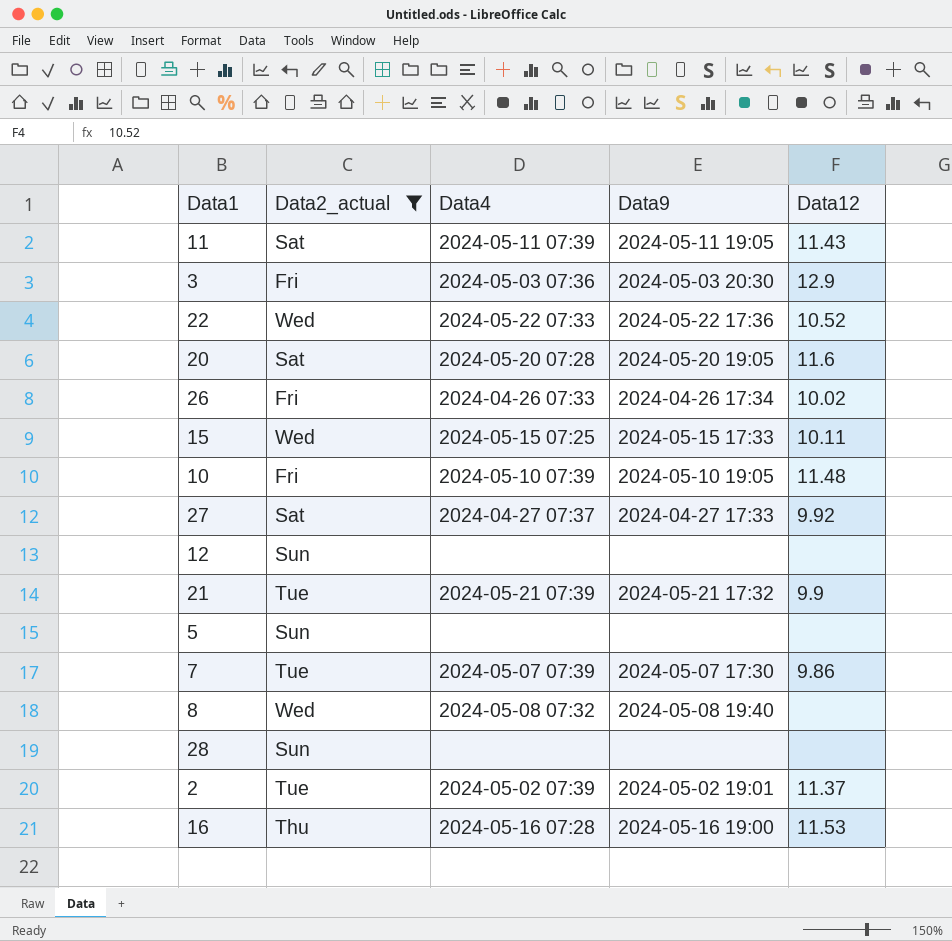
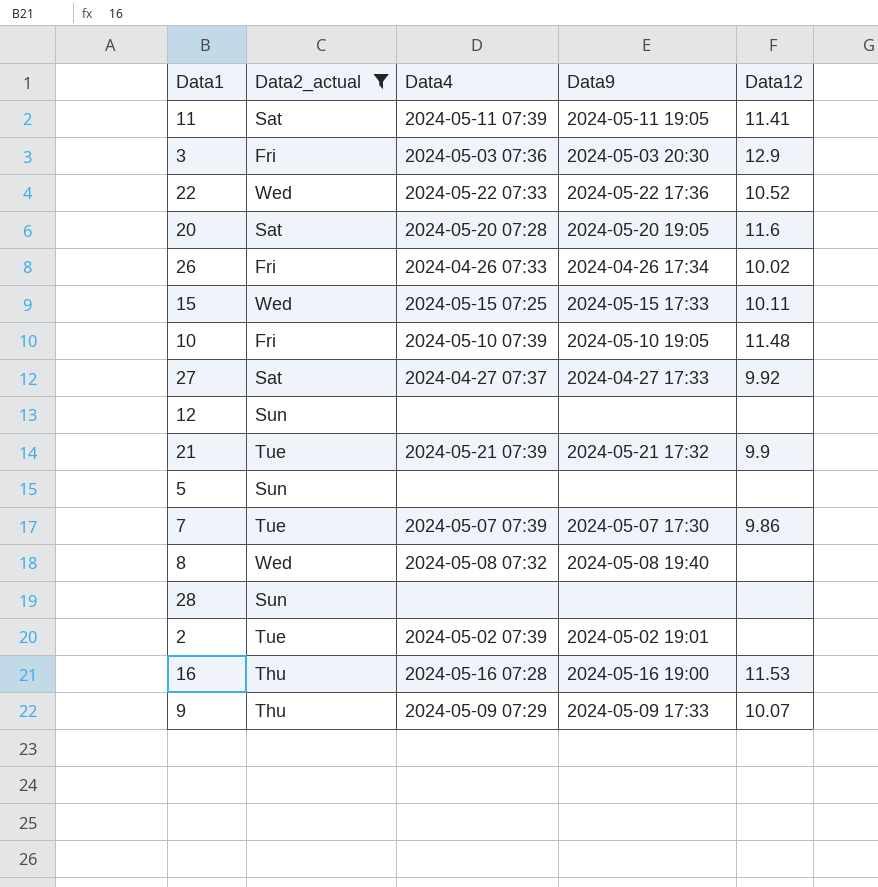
11 | Data12: 11.43 -> 11.41
2 | Data12: 11.37 -> none
row 9: none -> Thu | 2024-05-09 07:29 | 2024-05-09 17:33 | 10.07

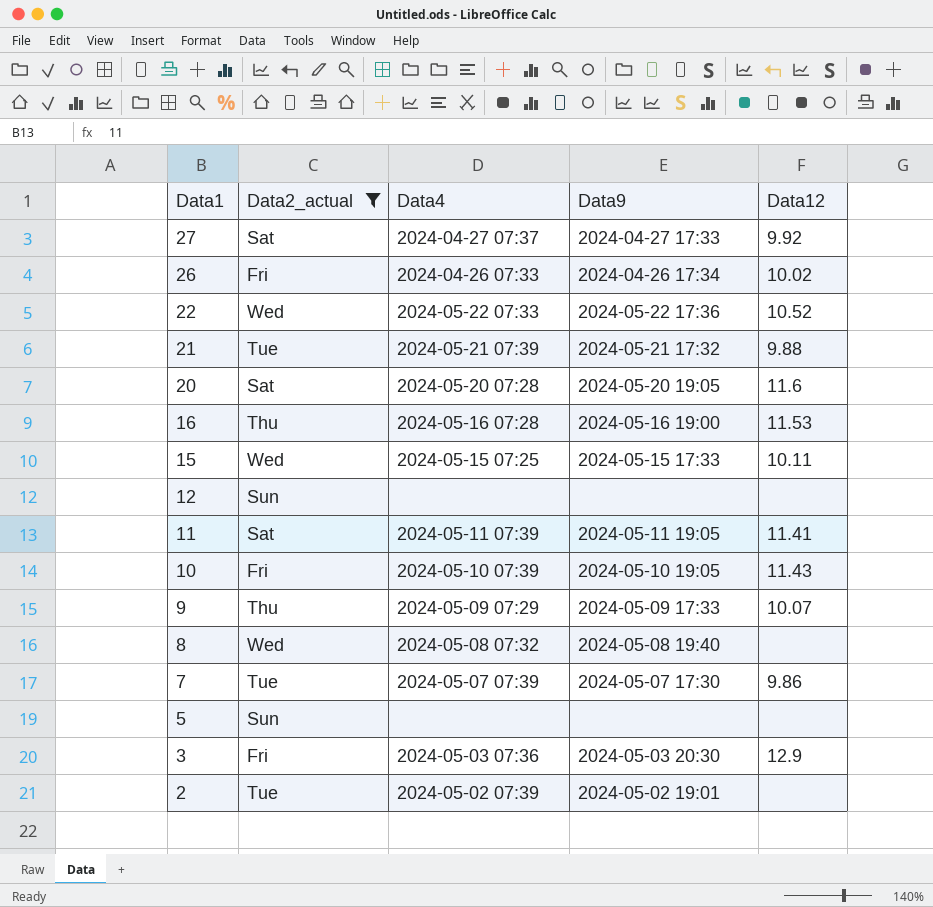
row order: none -> Data1 descending
row 28: Sun | none | none | none -> none
21 | Data12: 9.9 -> 9.88
10 | Data12: 11.48 -> 11.43

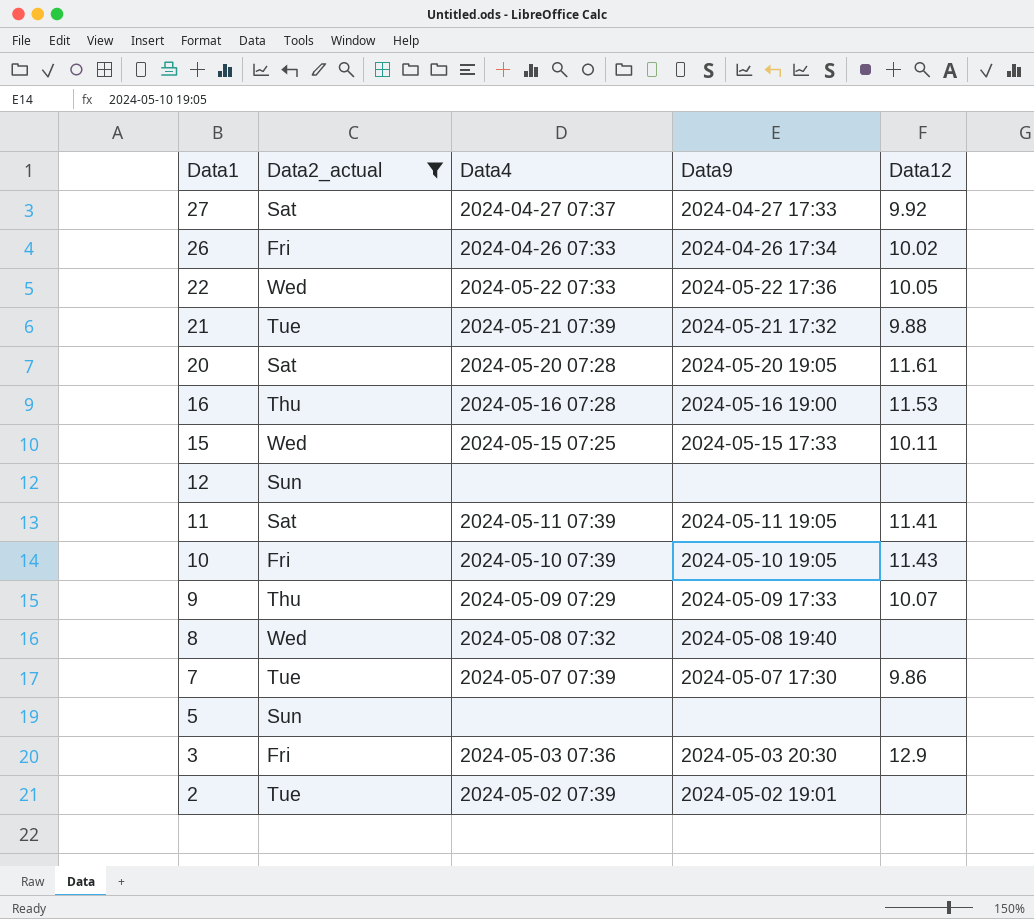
22 | Data12: 10.52 -> 10.05
20 | Data12: 11.6 -> 11.61

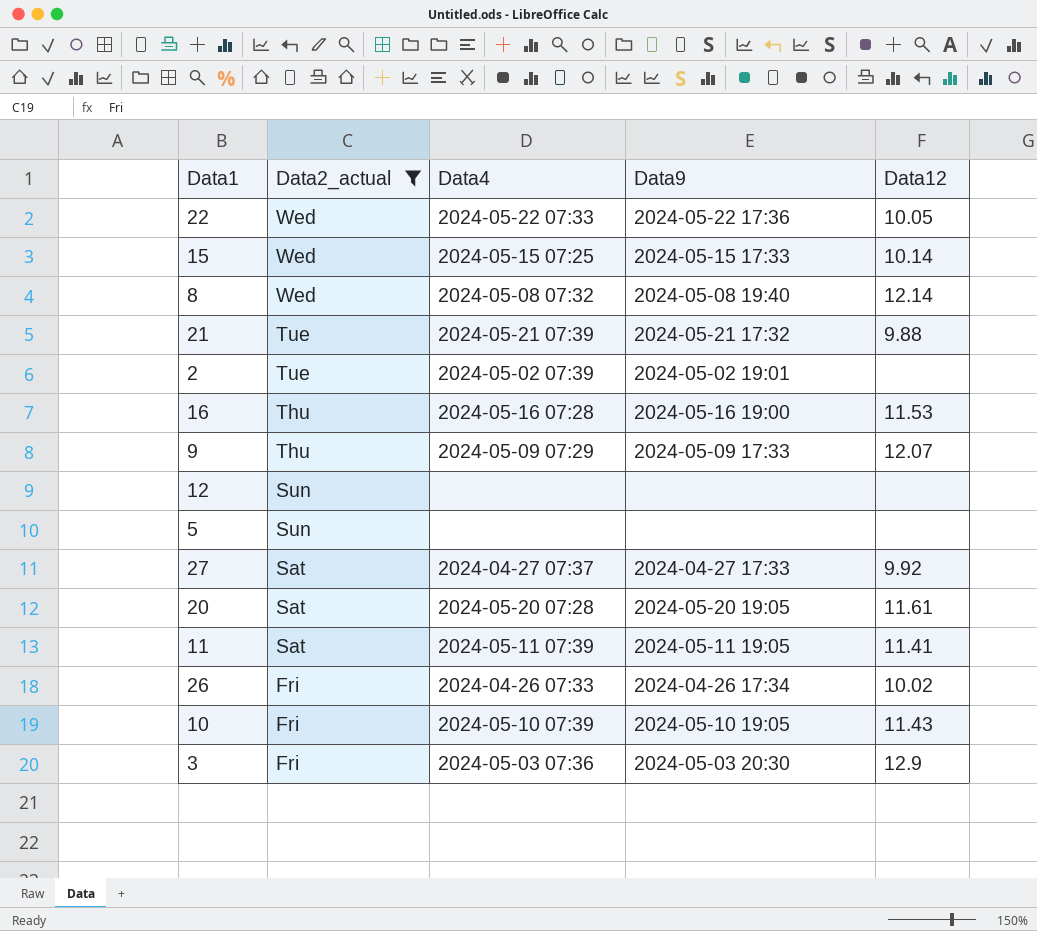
row order: Data1 descending -> Data2_actual descending
row 7: Tue | 2024-05-07 07:39 | 2024-05-07 17:30 | 9.86 -> none
15 | Data12: 10.11 -> 10.14
8 | Data12: none -> 12.14
9 | Data12: 10.07 -> 12.07

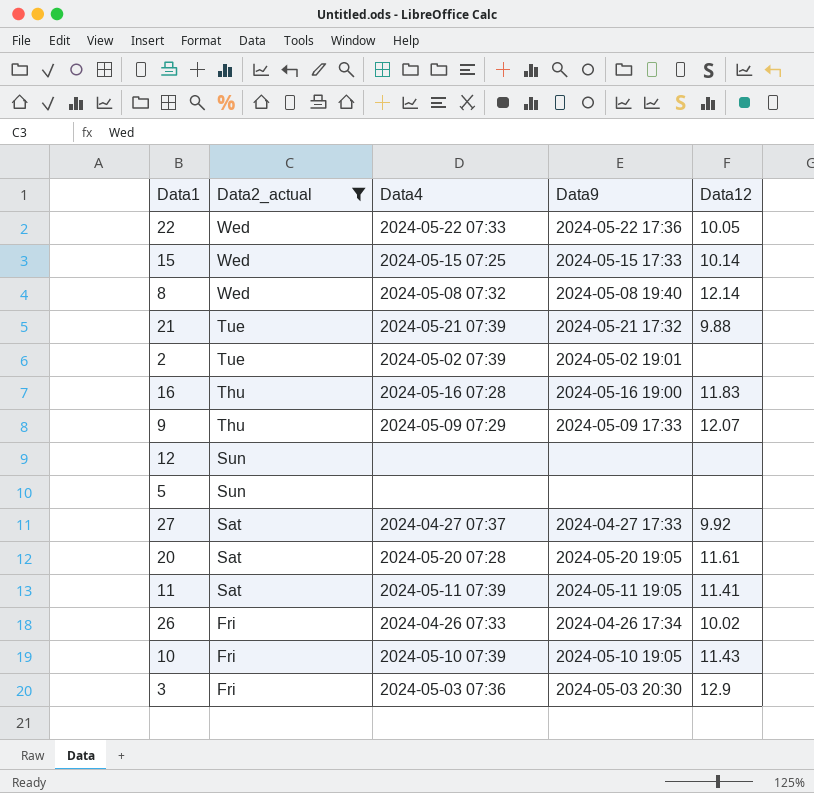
16 | Data12: 11.53 -> 11.83

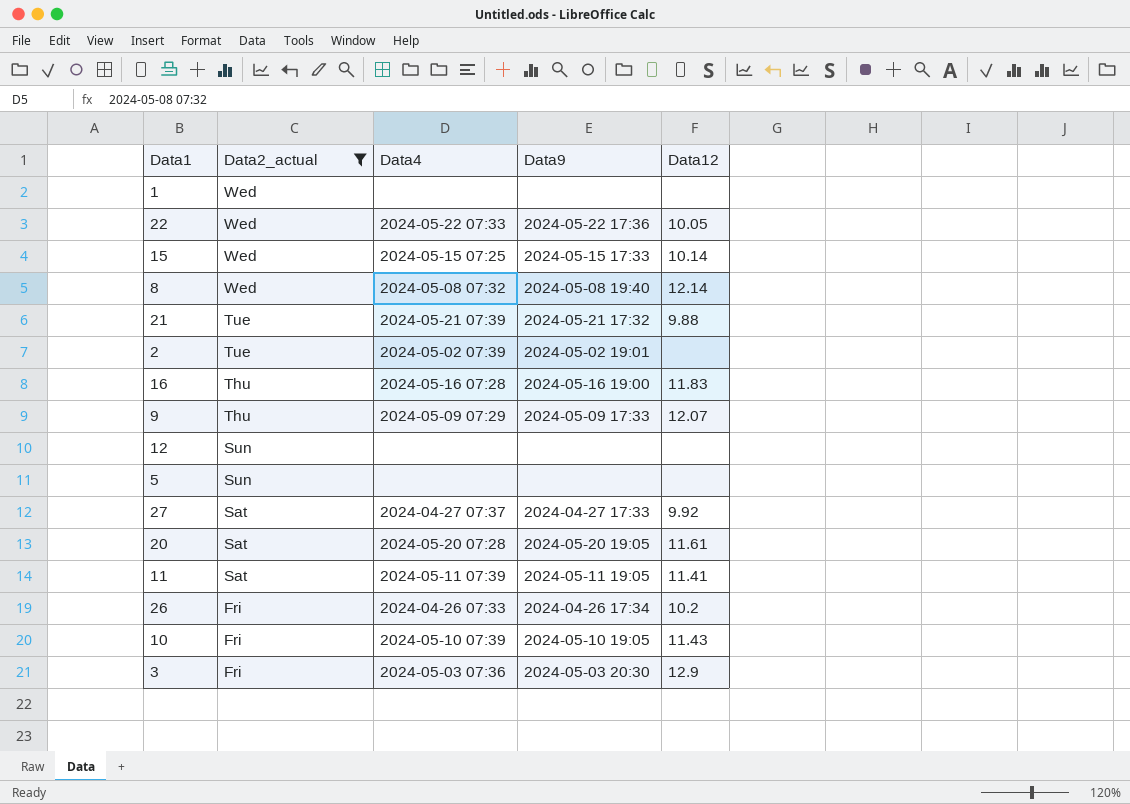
row 1: none -> Wed | none | none | none
26 | Data12: 10.02 -> 10.2

